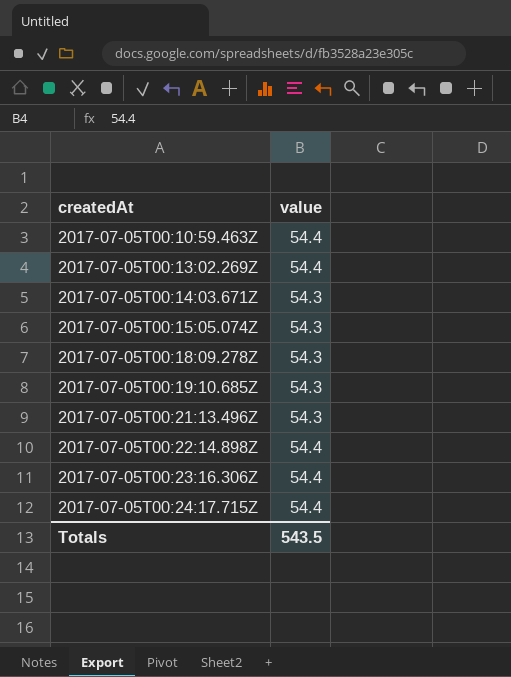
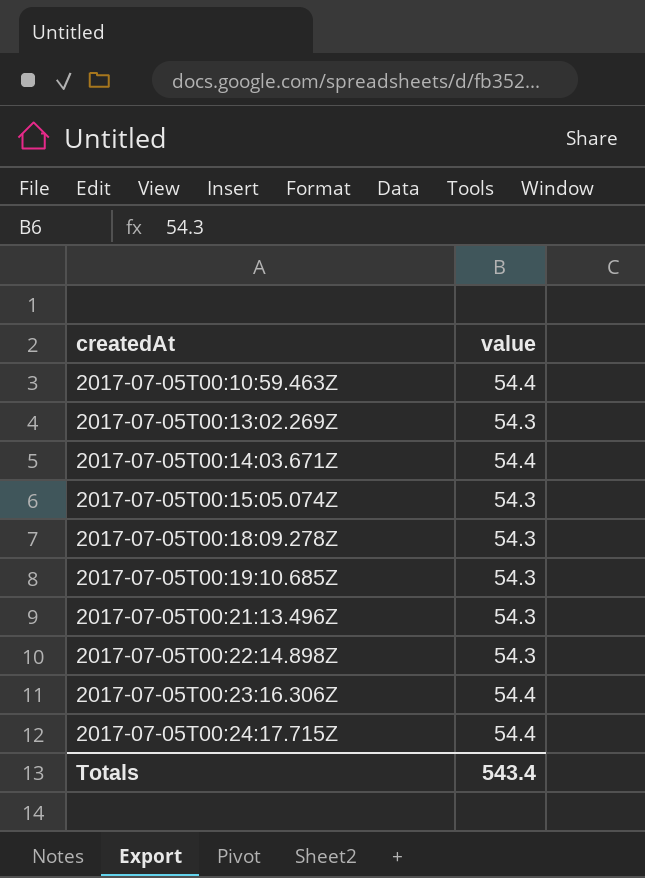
2017-07-05T00:13:02.269Z | value: 54.4 -> 54.3
2017-07-05T00:14:03.671Z | value: 54.3 -> 54.4
2017-07-05T00:22:14.898Z | value: 54.4 -> 54.3
Totals | value: 543.5 -> 543.4

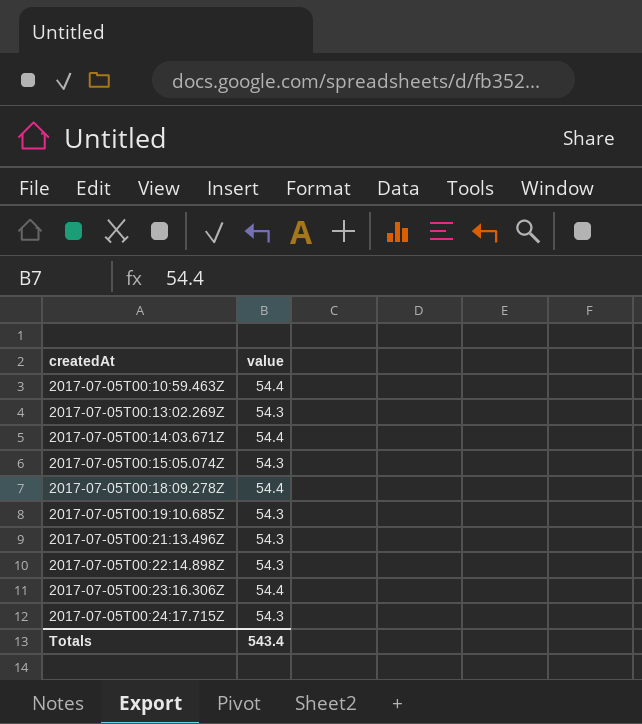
2017-07-05T00:18:09.278Z | value: 54.3 -> 54.4
2017-07-05T00:24:17.715Z | value: 54.4 -> 54.3

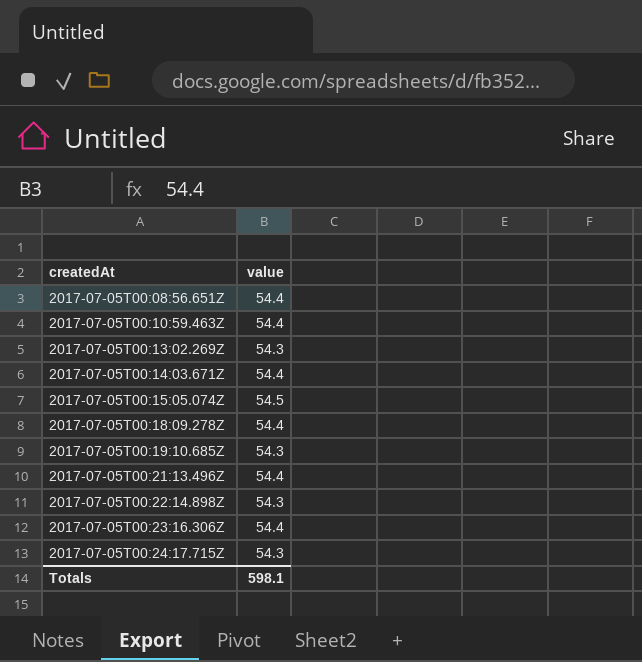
row 2017-07-05T00:08:56.651Z: none -> 54.4
2017-07-05T00:15:05.074Z | value: 54.3 -> 54.5
2017-07-05T00:21:13.496Z | value: 54.3 -> 54.4
Totals | value: 543.4 -> 598.1

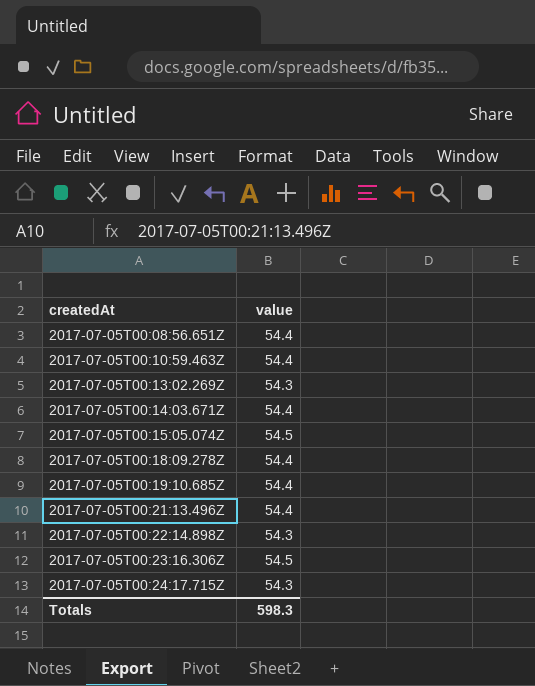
2017-07-05T00:19:10.685Z | value: 54.3 -> 54.4
2017-07-05T00:23:16.306Z | value: 54.4 -> 54.5
Totals | value: 598.1 -> 598.3

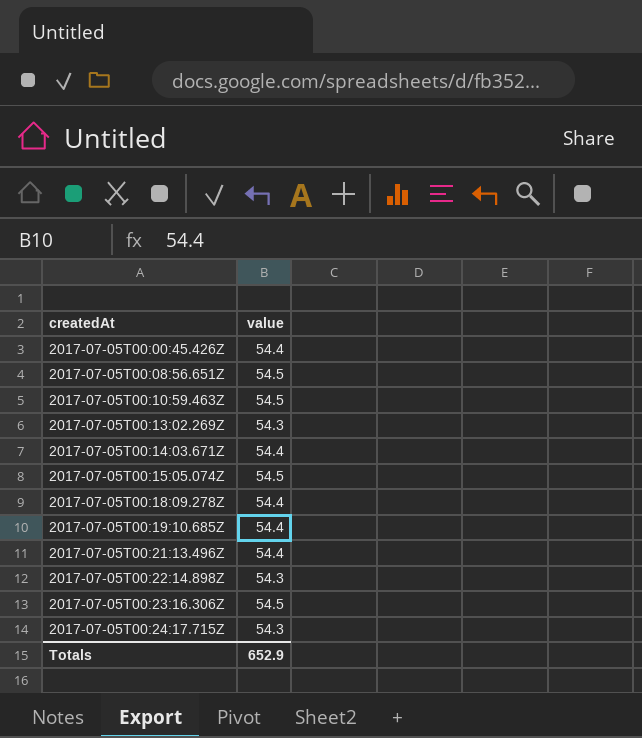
row 2017-07-05T00:00:45.426Z: none -> 54.4
2017-07-05T00:08:56.651Z | value: 54.4 -> 54.5
2017-07-05T00:10:59.463Z | value: 54.4 -> 54.5
Totals | value: 598.3 -> 652.9

